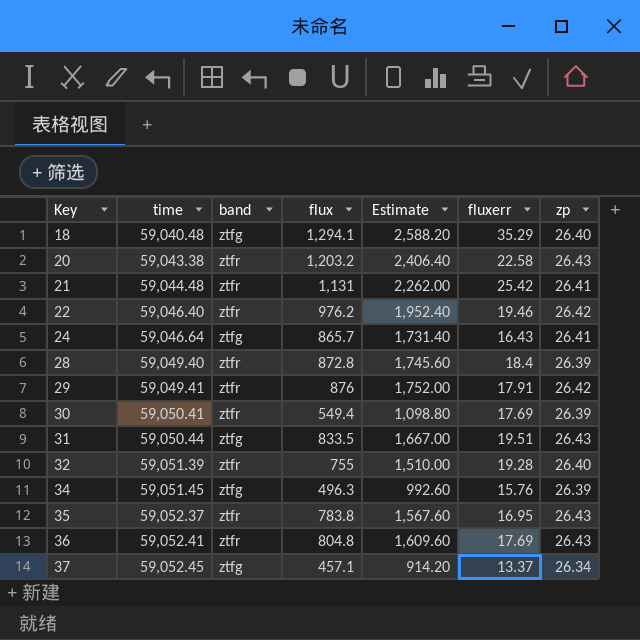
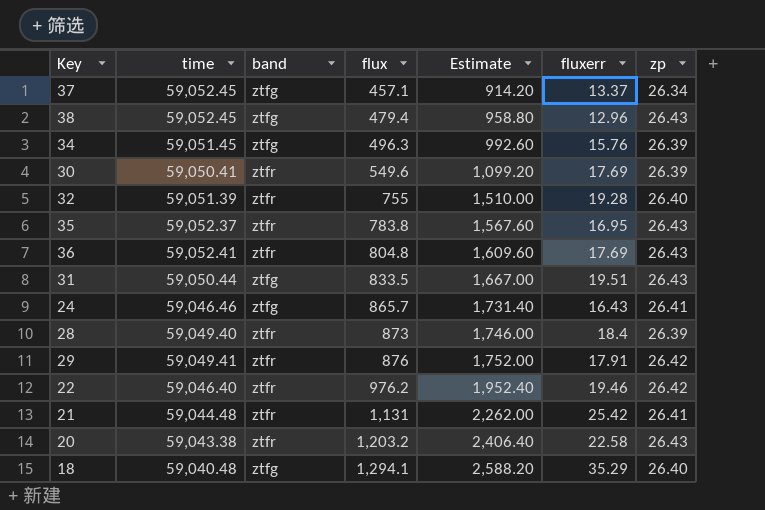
row order: Key ascending -> flux ascending
row 38: none -> 59,052.45 | ztfg | 479.4 | 958.80 | 12.96 | 26.43
30 | flux: 549.4 -> 549.6
30 | Estimate: 1,098.80 -> 1,099.20
24 | time: 59,046.64 -> 59,046.46
28 | flux: 872.8 -> 873
28 | Estimate: 1,745.60 -> 1,746.00

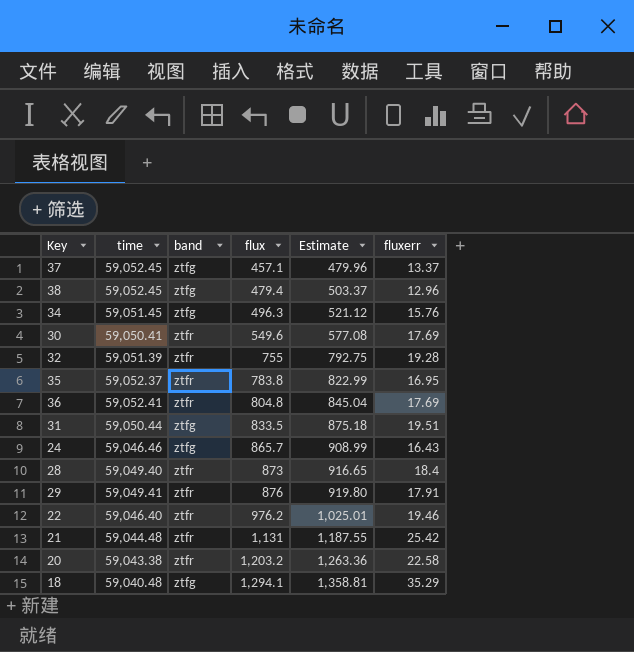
column zp | position: 7 -> none
column Estimate | formula: [flux] * 2 -> [flux] * 1.05

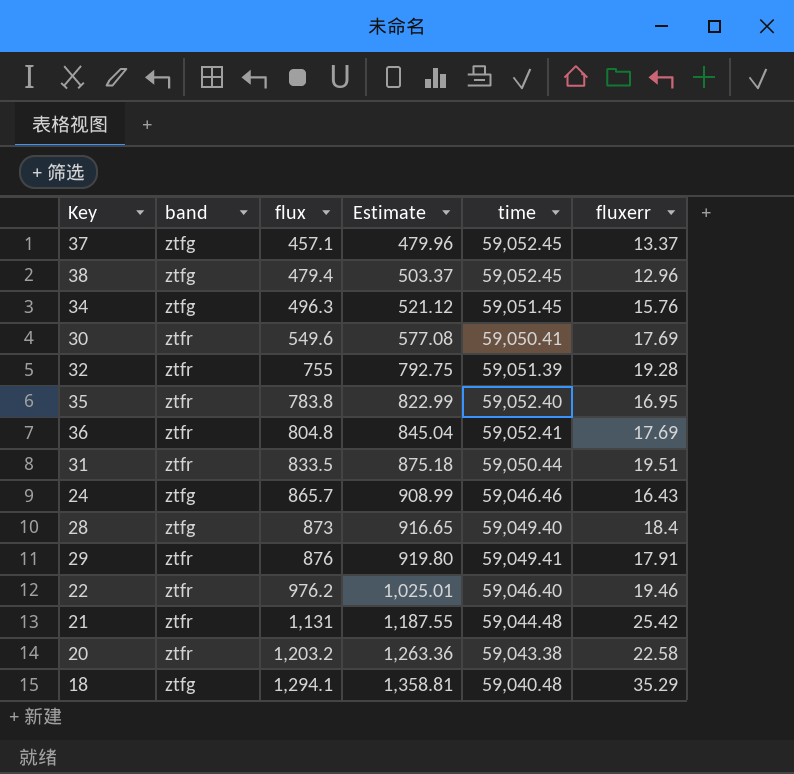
column time | position: 2 -> 5
35 | time: 59,052.37 -> 59,052.40
31 | band: ztfg -> ztfr
28 | band: ztfr -> ztfg

